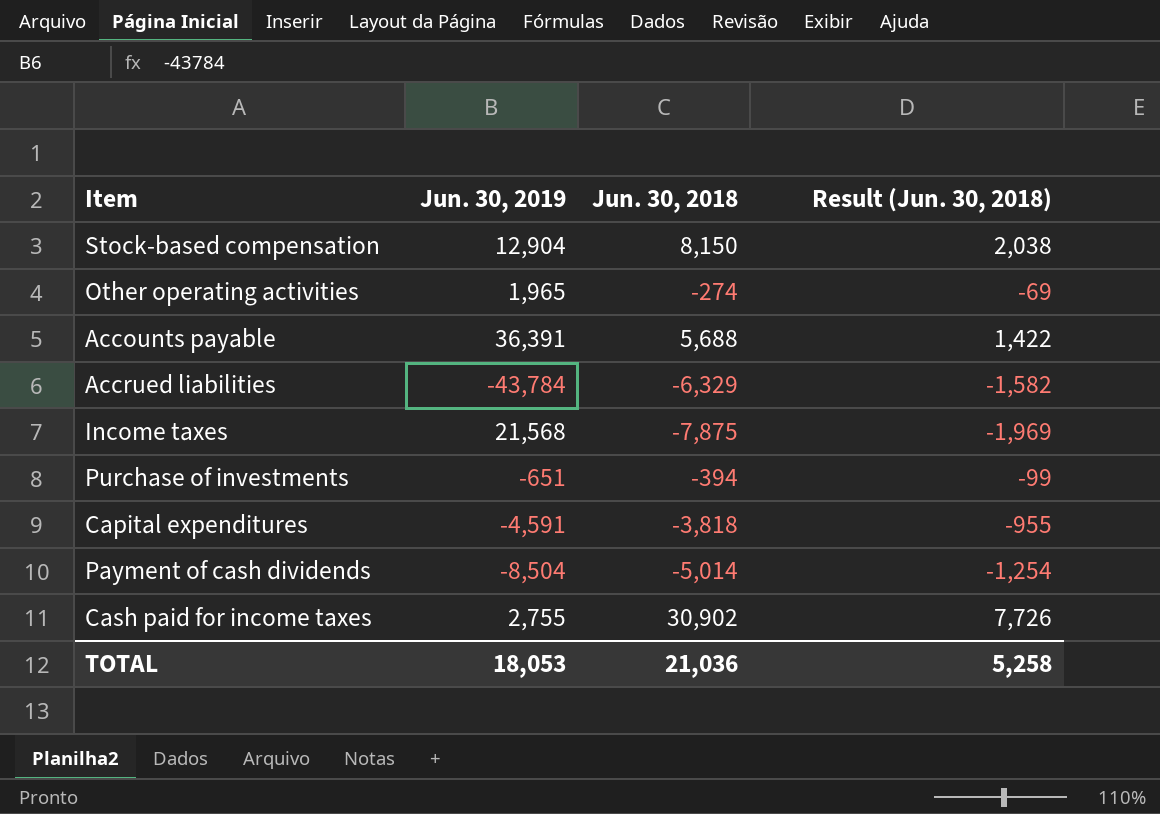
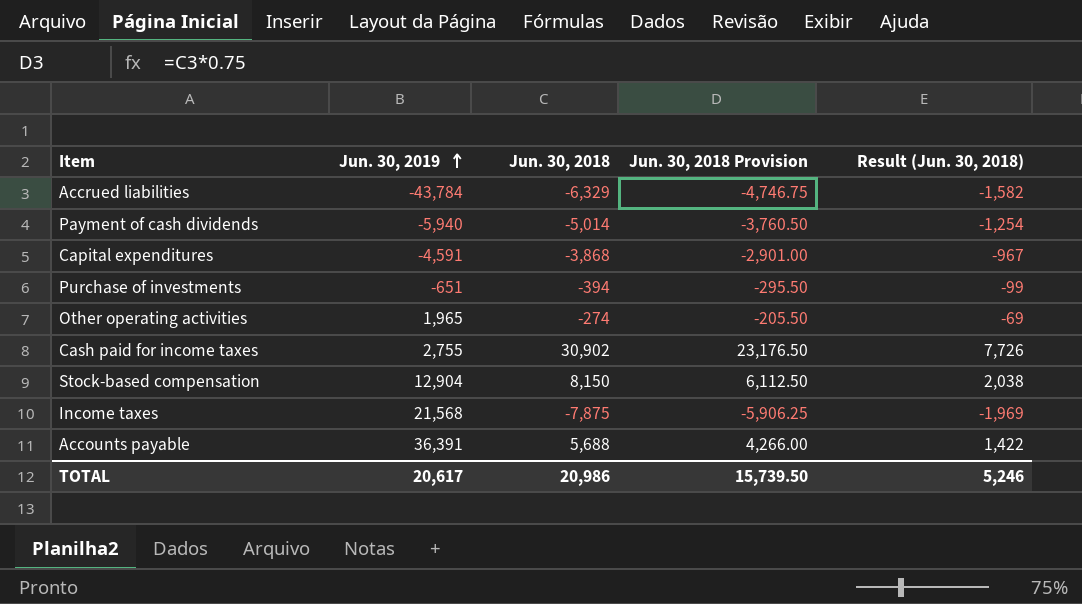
row order: none -> Jun. 30, 2019 ascending
column Jun. 30, 2018 Provision | formula: none -> [Jun. 30, 2018] * 0.75
Payment of cash dividends | Jun. 30, 2019: -8,504 -> -5,940
Capital expenditures | Jun. 30, 2018: -3,818 -> -3,868
Capital expenditures | Result (Jun. 30, 2018): -955 -> -967
TOTAL | Jun. 30, 2019: 18,053 -> 20,617
TOTAL | Jun. 30, 2018: 21,036 -> 20,986
TOTAL | Result (Jun. 30, 2018): 5,258 -> 5,246

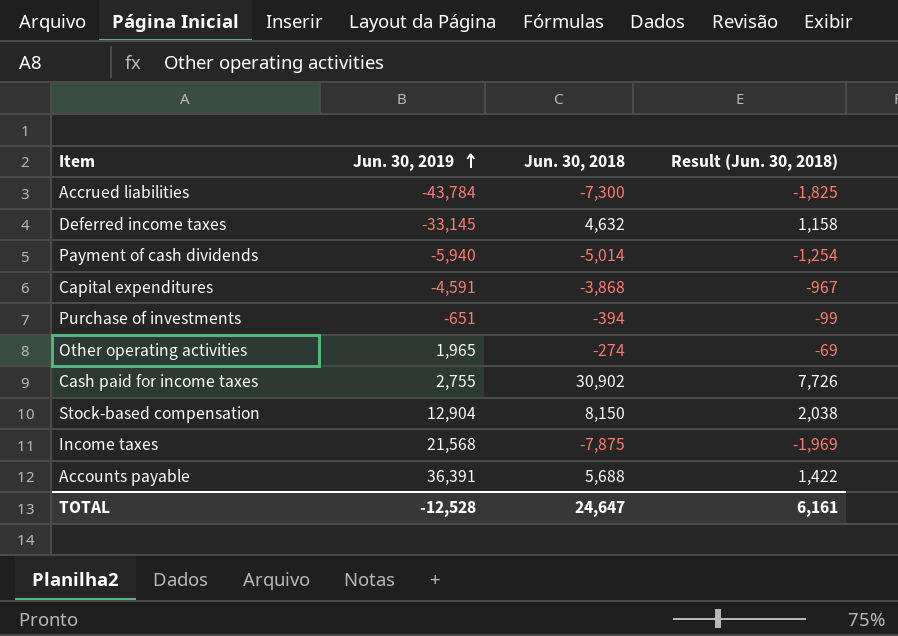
column Jun. 30, 2018 Provision | formula: [Jun. 30, 2018] * 0.75 -> none
Accrued liabilities | Jun. 30, 2018: -6,329 -> -7,300
Accrued liabilities | Result (Jun. 30, 2018): -1,582 -> -1,825
row Deferred income taxes: none -> -33,145 | 4,632 | 1,158
TOTAL | Jun. 30, 2019: 20,617 -> -12,528
TOTAL | Jun. 30, 2018: 20,986 -> 24,647
TOTAL | Result (Jun. 30, 2018): 5,246 -> 6,161

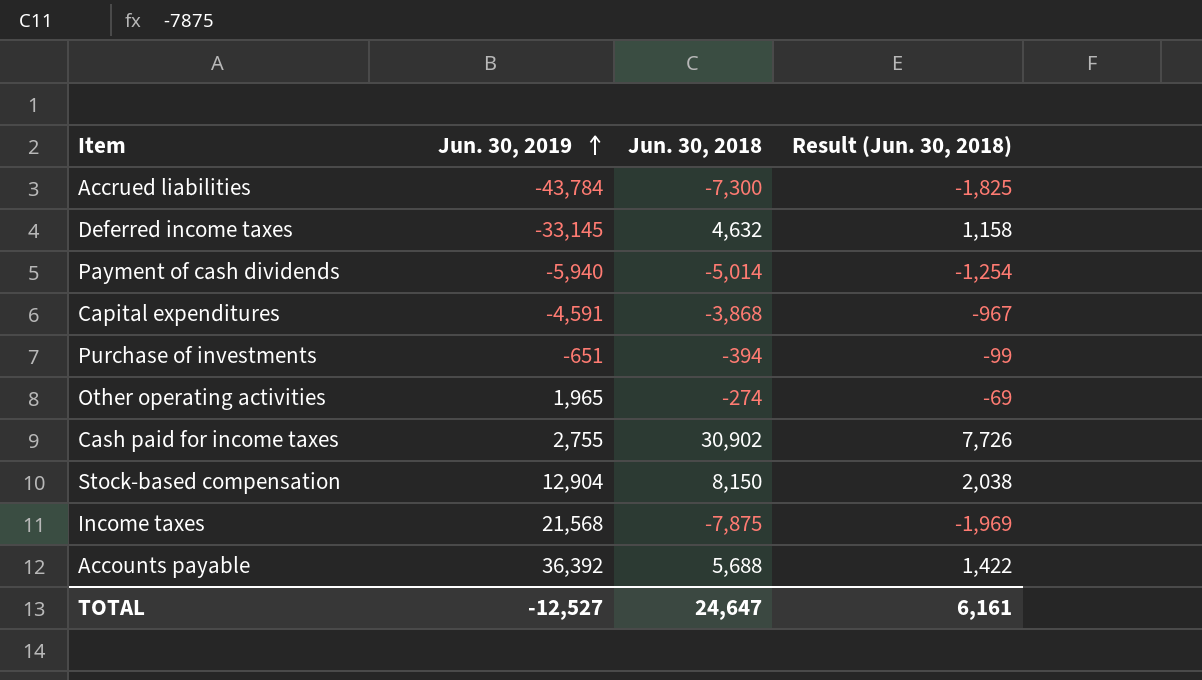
Accounts payable | Jun. 30, 2019: 36,391 -> 36,392
TOTAL | Jun. 30, 2019: -12,528 -> -12,527

